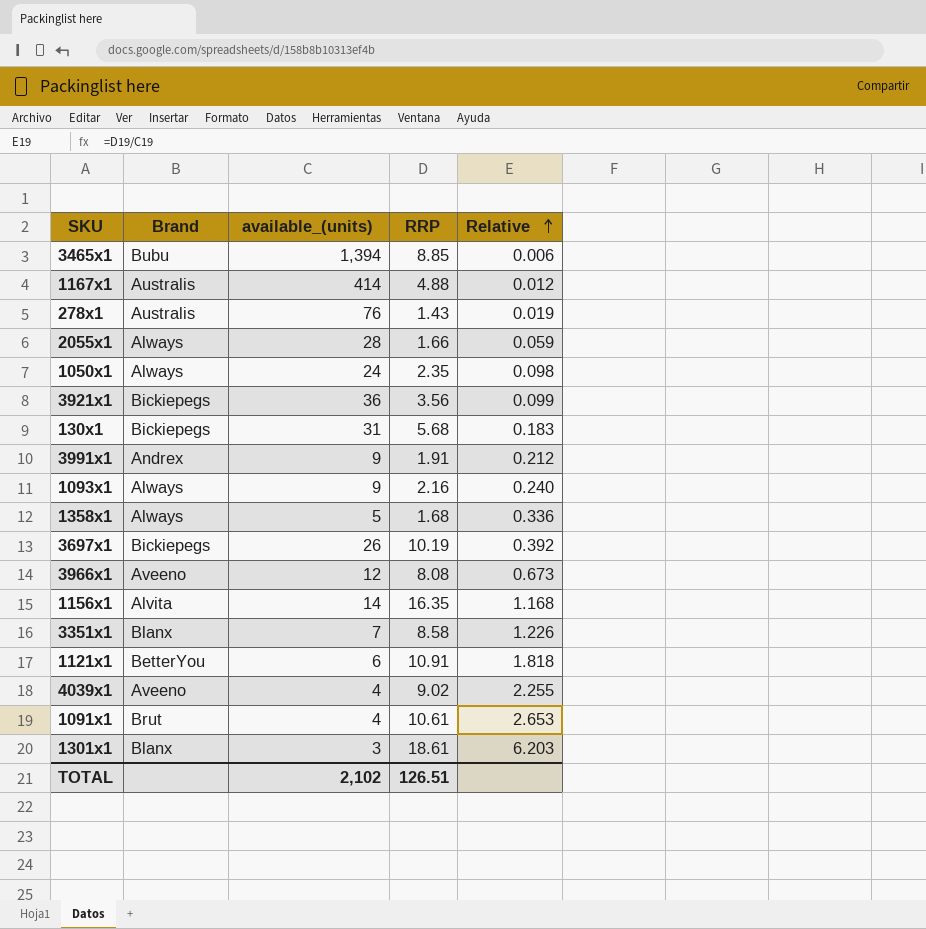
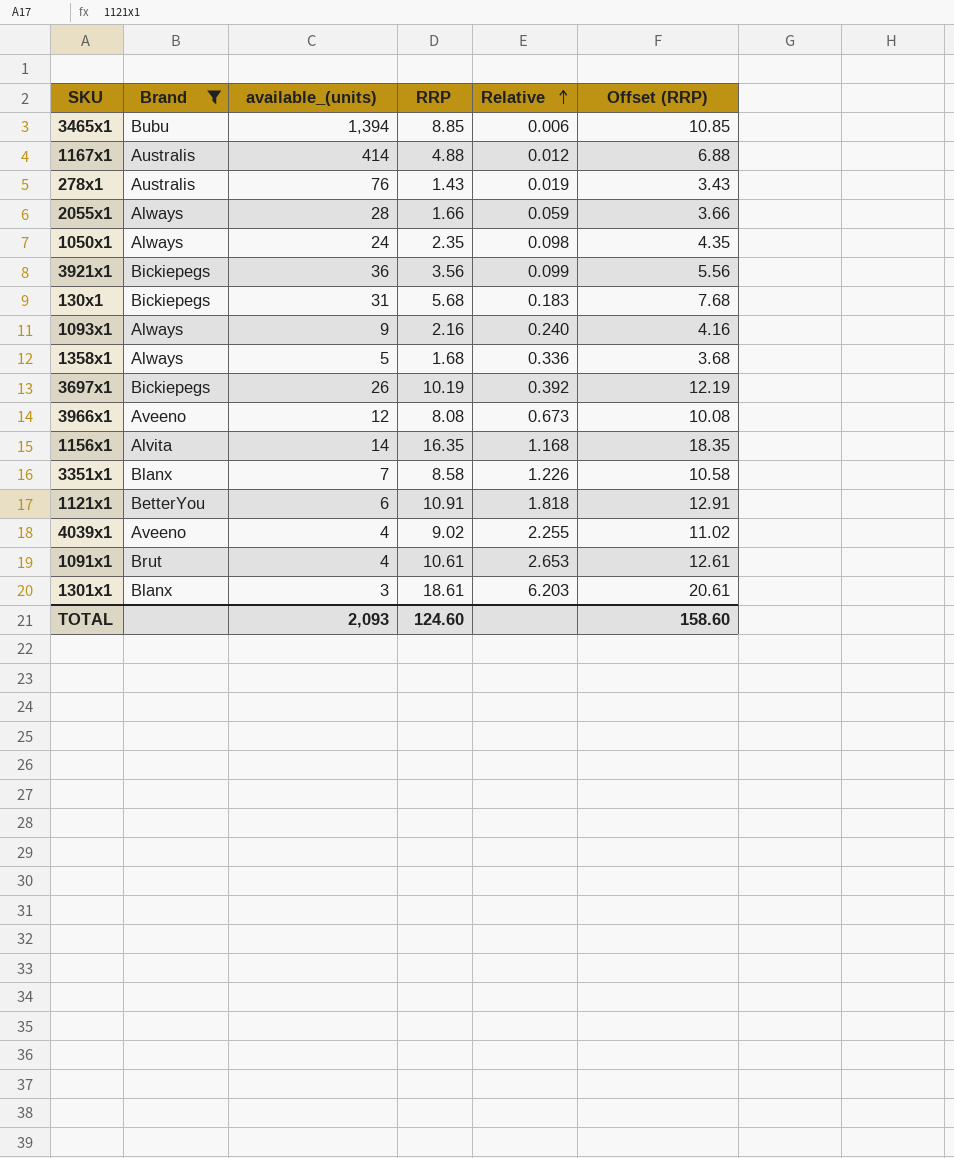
filter: none -> Brand != Andrex
column Offset (RRP) | formula: none -> [RRP] + 2
TOTAL | available_(units): 2,102 -> 2,093
TOTAL | RRP: 126.51 -> 124.60

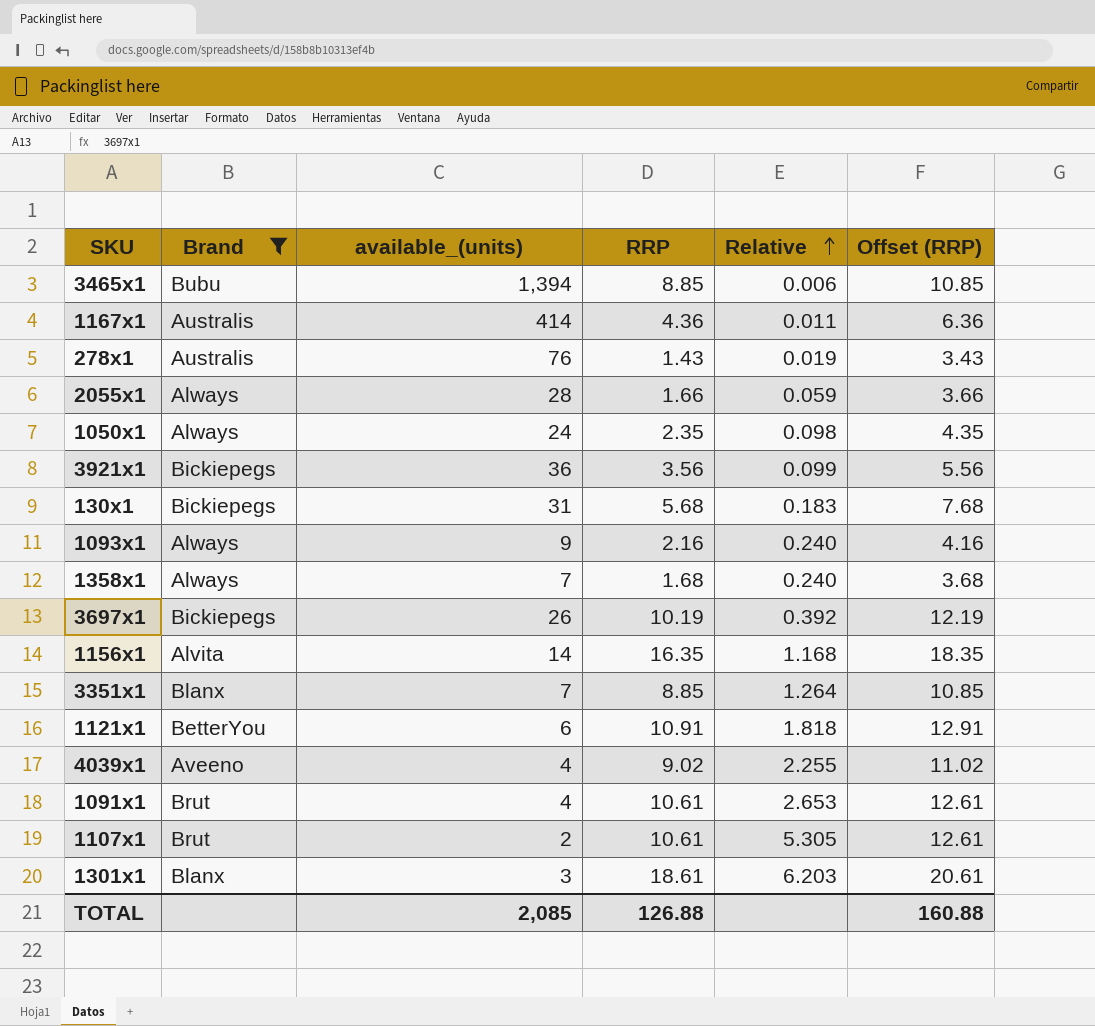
row 3966x1: Aveeno | 12 | 8.08 | 0.673 | 10.08 -> none
1167x1 | RRP: 4.88 -> 4.36
1167x1 | Relative: 0.012 -> 0.011
1167x1 | Offset (RRP): 6.88 -> 6.36
1358x1 | available_(units): 5 -> 7
1358x1 | Relative: 0.336 -> 0.240
3351x1 | RRP: 8.58 -> 8.85
3351x1 | Relative: 1.226 -> 1.264
3351x1 | Offset (RRP): 10.58 -> 10.85
row 1107x1: none -> Brut | 2 | 10.61 | 5.305 | 12.61
TOTAL | available_(units): 2,093 -> 2,085
TOTAL | RRP: 124.60 -> 126.88
TOTAL | Offset (RRP): 158.60 -> 160.88

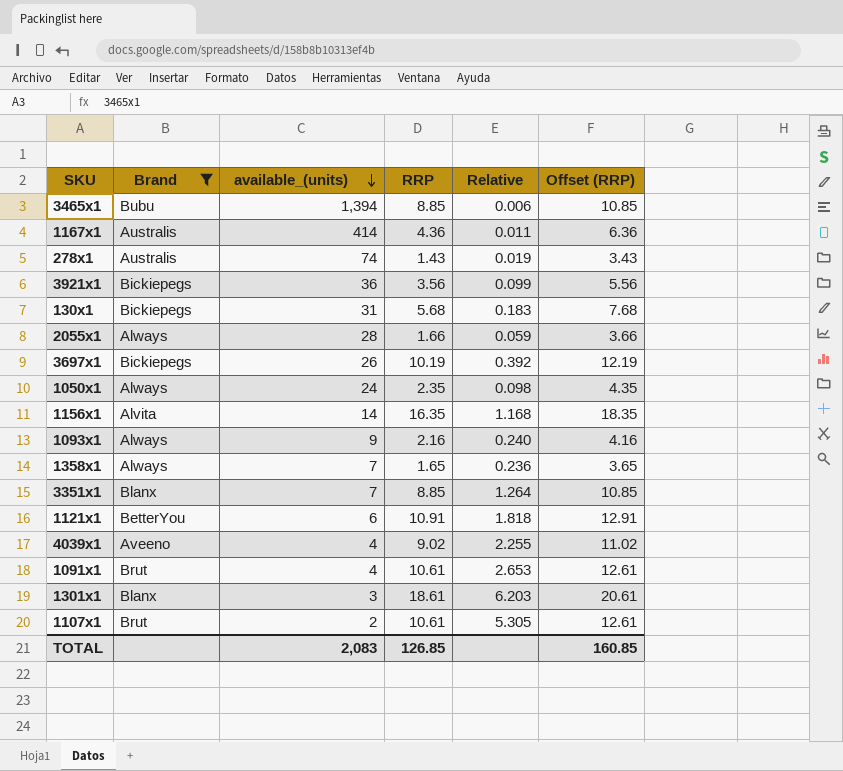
row order: Relative ascending -> available_(units) descending
278x1 | available_(units): 76 -> 74
1358x1 | RRP: 1.68 -> 1.65
1358x1 | Relative: 0.240 -> 0.236
1358x1 | Offset (RRP): 3.68 -> 3.65
TOTAL | available_(units): 2,085 -> 2,083
TOTAL | RRP: 126.88 -> 126.85
TOTAL | Offset (RRP): 160.88 -> 160.85

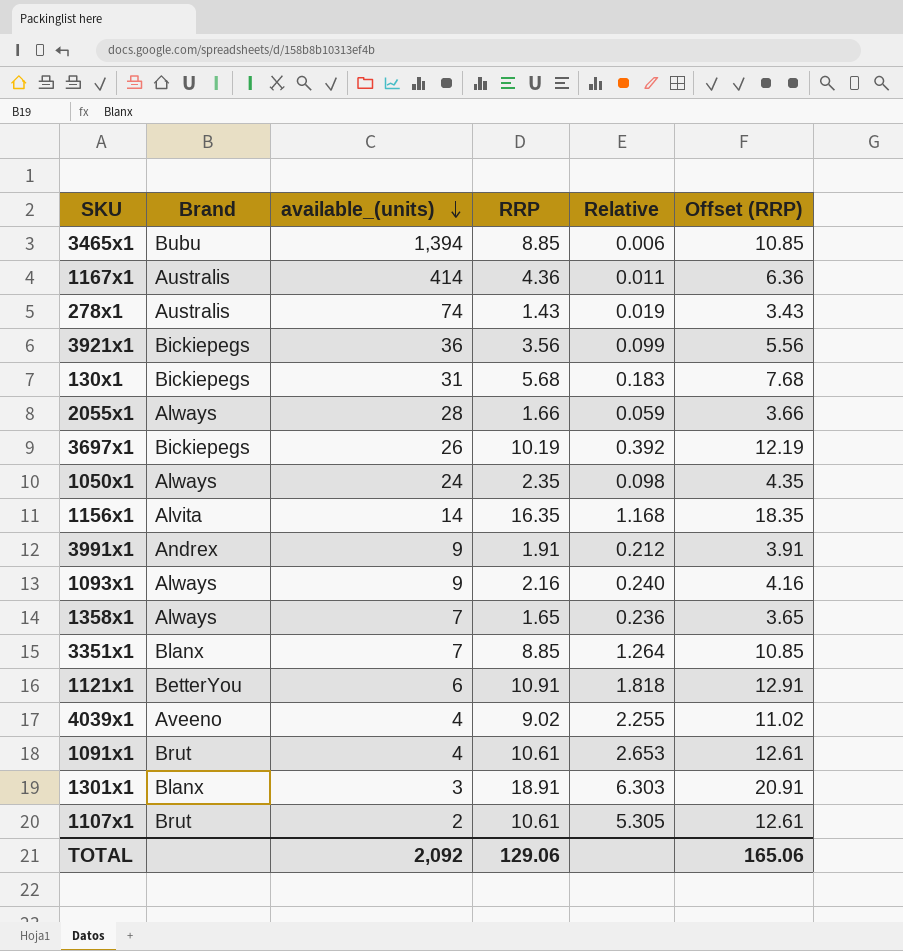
filter: Brand != Andrex -> none
1301x1 | RRP: 18.61 -> 18.91
1301x1 | Relative: 6.203 -> 6.303
1301x1 | Offset (RRP): 20.61 -> 20.91
TOTAL | available_(units): 2,083 -> 2,092
TOTAL | RRP: 126.85 -> 129.06
TOTAL | Offset (RRP): 160.85 -> 165.06

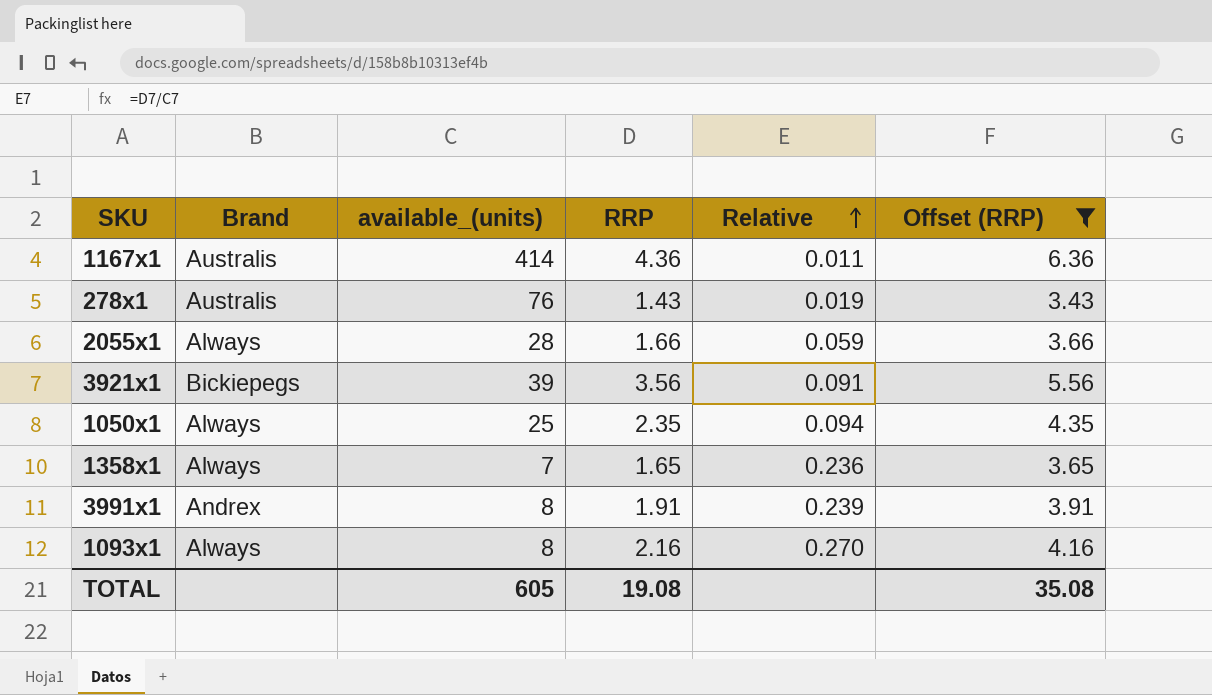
filter: none -> Offset (RRP) <= 6.36
row order: available_(units) descending -> Relative ascending
278x1 | available_(units): 74 -> 76
3921x1 | available_(units): 36 -> 39
3921x1 | Relative: 0.099 -> 0.091
1050x1 | available_(units): 24 -> 25
1050x1 | Relative: 0.098 -> 0.094
3991x1 | available_(units): 9 -> 8
3991x1 | Relative: 0.212 -> 0.239
1093x1 | available_(units): 9 -> 8
1093x1 | Relative: 0.240 -> 0.270
TOTAL | available_(units): 2,092 -> 605
TOTAL | RRP: 129.06 -> 19.08
TOTAL | Offset (RRP): 165.06 -> 35.08

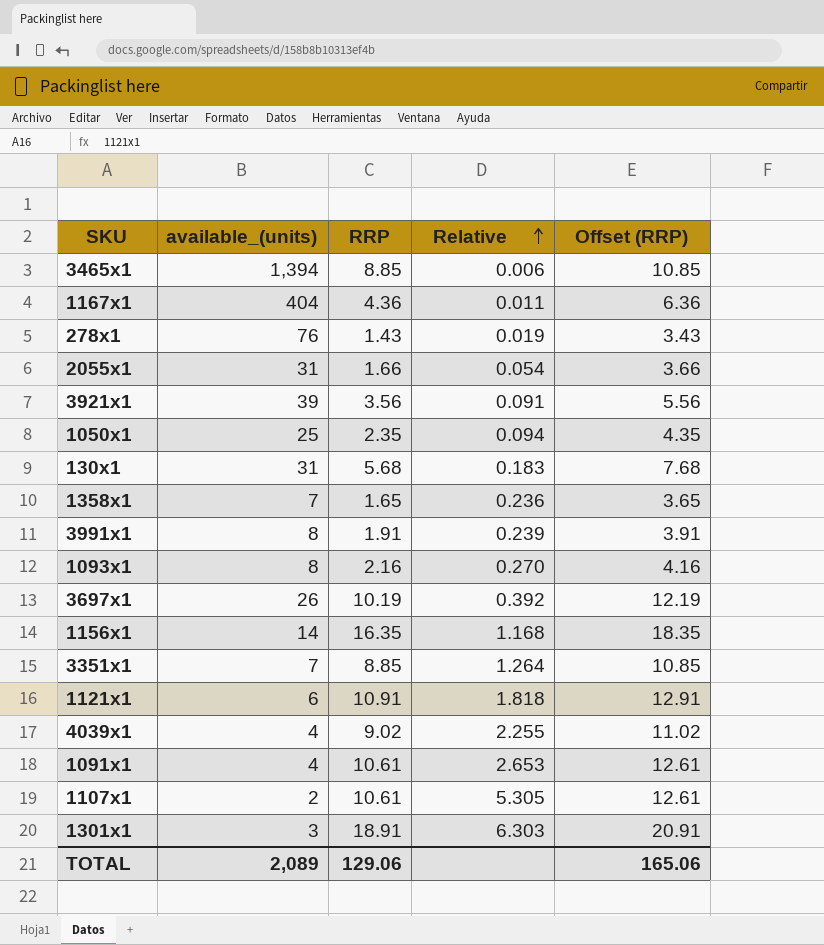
filter: Offset (RRP) <= 6.36 -> none
column Brand | position: 2 -> none
1167x1 | available_(units): 414 -> 404
2055x1 | available_(units): 28 -> 31
2055x1 | Relative: 0.059 -> 0.054
TOTAL | available_(units): 605 -> 2,089
TOTAL | RRP: 19.08 -> 129.06
TOTAL | Offset (RRP): 35.08 -> 165.06

